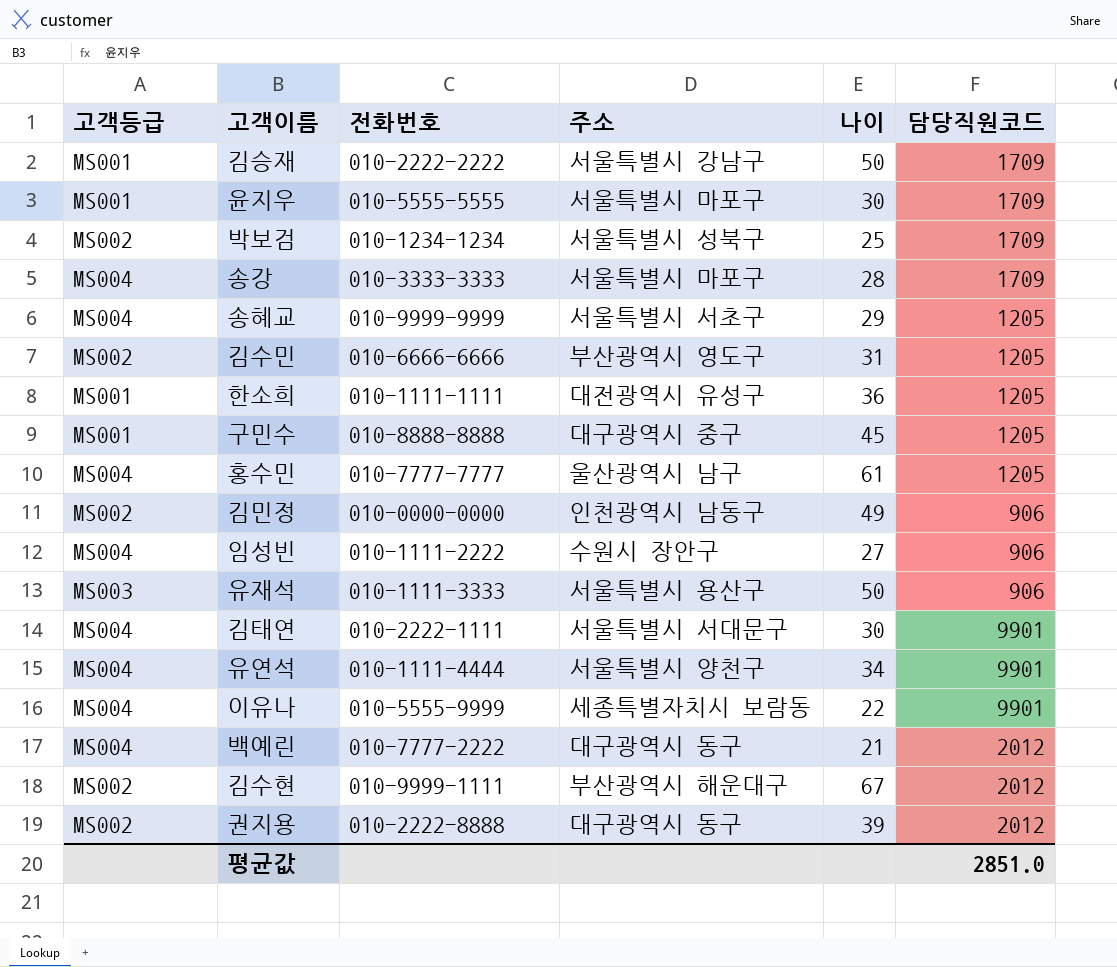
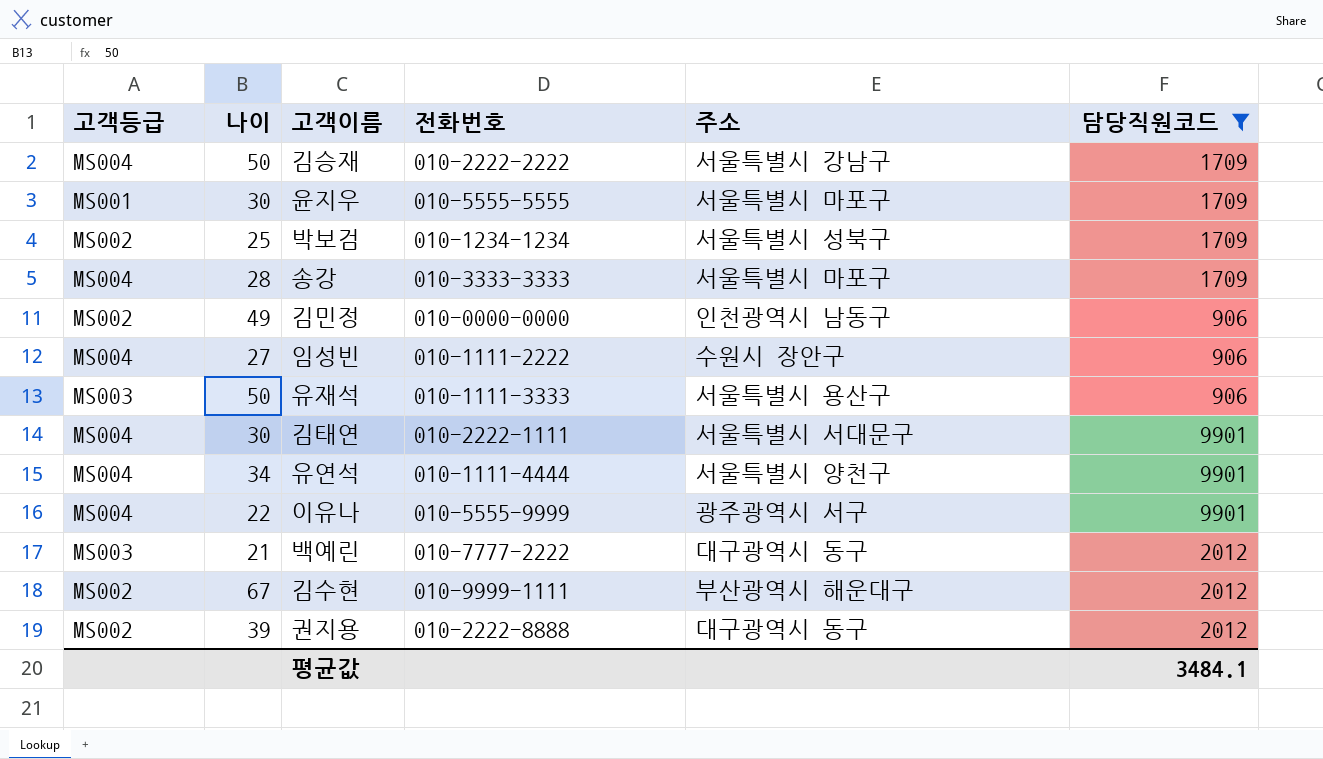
filter: none -> 담당직원코드 != 1205
column 나이 | position: 5 -> 2
김승재 | 고객등급: MS001 -> MS004
이유나 | 주소: 세종특별자치시 보람동 -> 광주광역시 서구
백예린 | 고객등급: MS004 -> MS003
평균값 | 담당직원코드: 2851.0 -> 3484.1

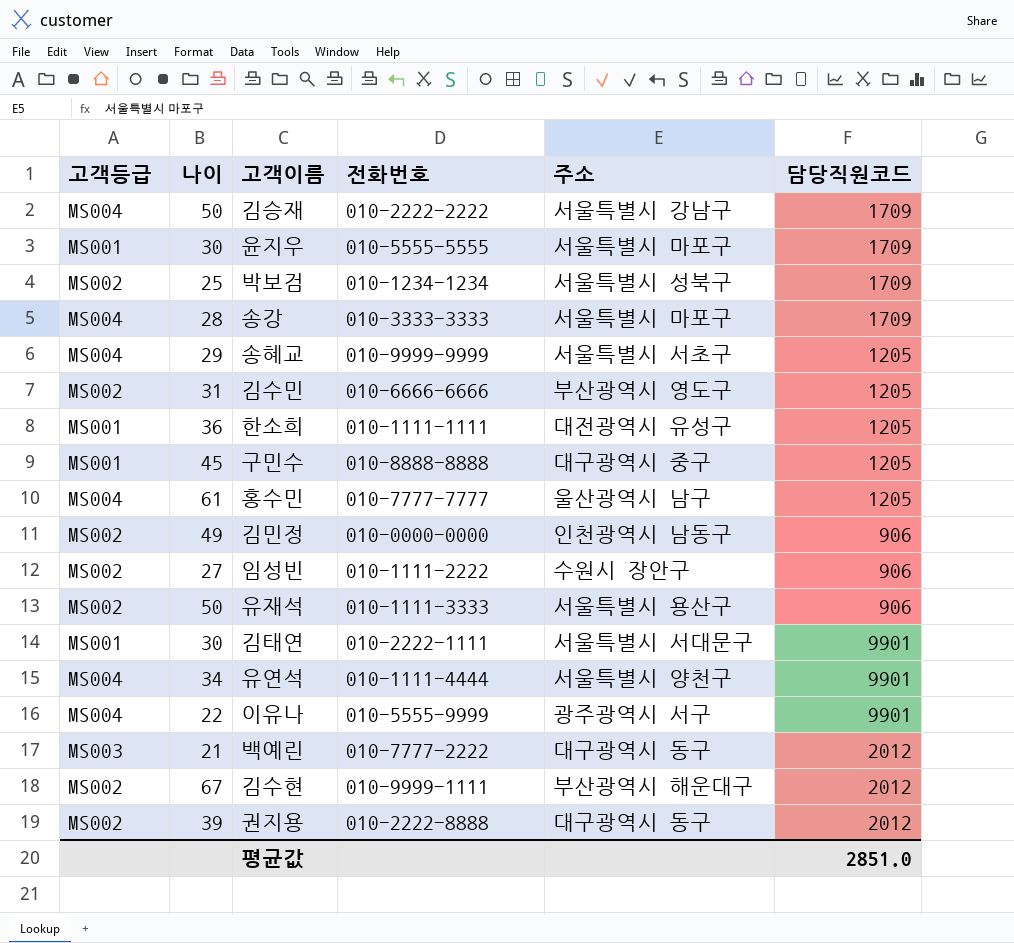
filter: 담당직원코드 != 1205 -> none
임성빈 | 고객등급: MS004 -> MS002
유재석 | 고객등급: MS003 -> MS002
김태연 | 고객등급: MS004 -> MS001
평균값 | 담당직원코드: 3484.1 -> 2851.0

